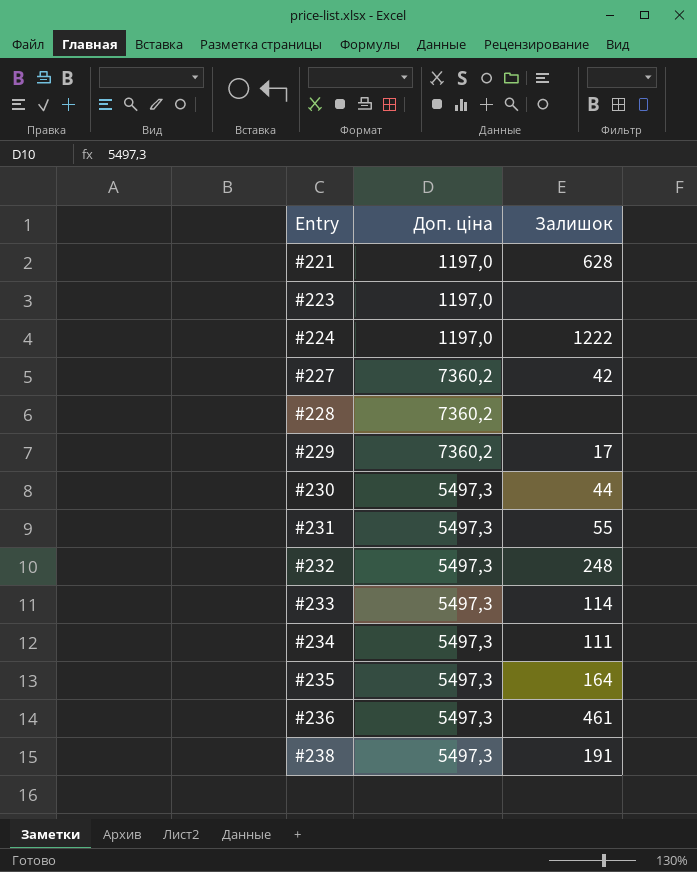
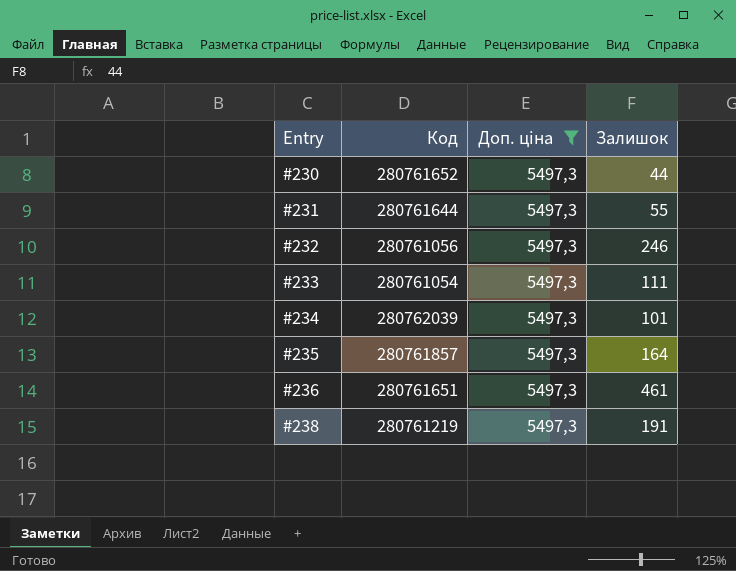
filter: none -> Доп. ціна = 5497,3
column Код | position: none -> 2
#232 | Залишок: 248 -> 246
#233 | Залишок: 114 -> 111
#234 | Залишок: 111 -> 101

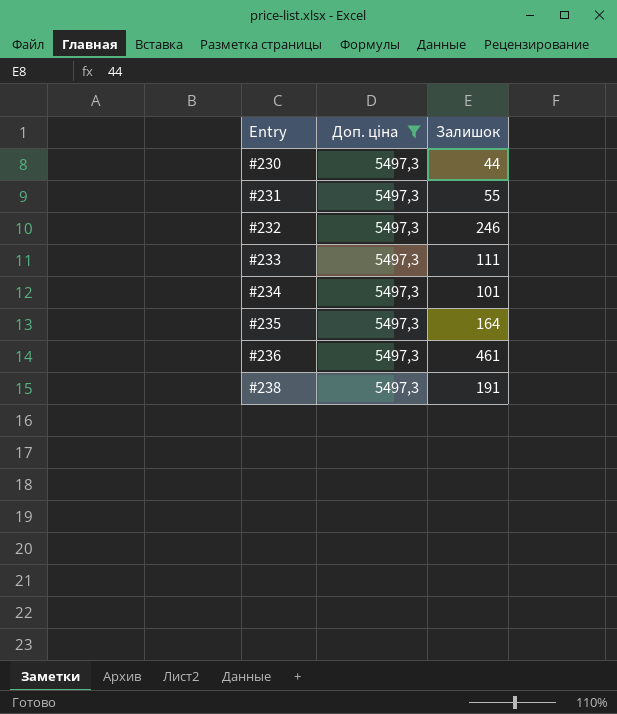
column Код | position: 2 -> none

